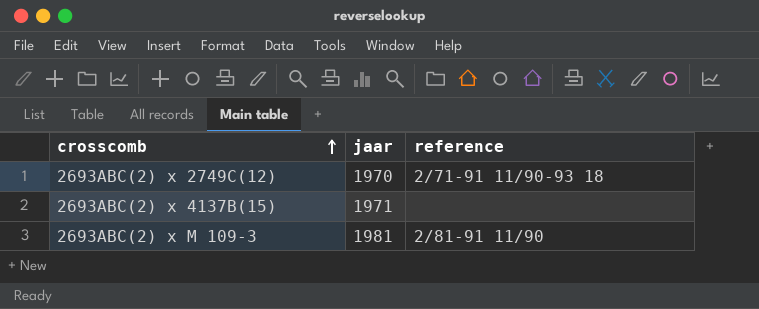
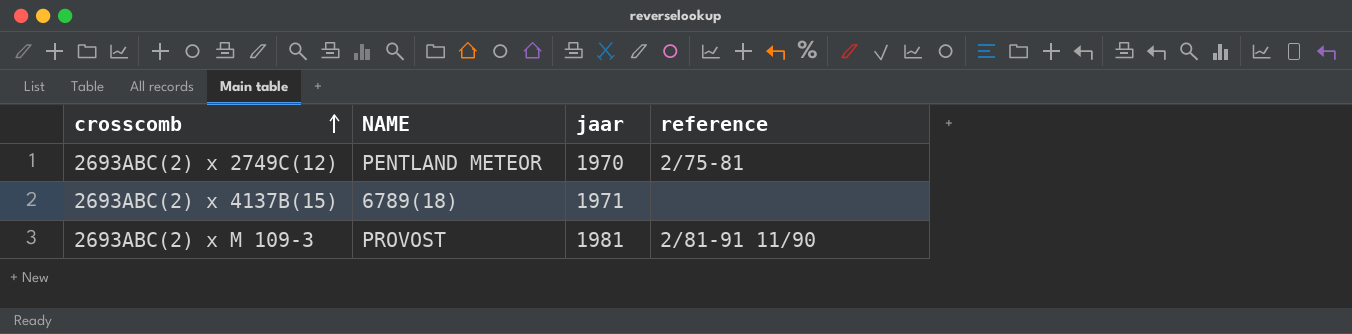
column NAME | position: none -> 2
2693ABC(2) x 2749C(12) | reference: 2/71-91 11/90-93 18 -> 2/75-81

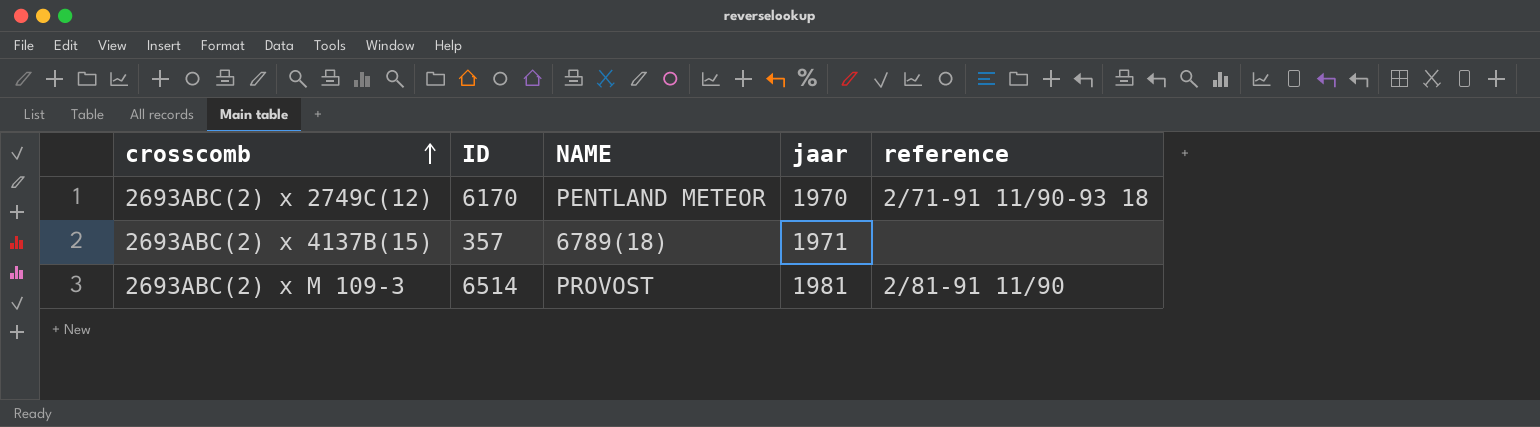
column ID | position: none -> 2
2693ABC(2) x 2749C(12) | reference: 2/75-81 -> 2/71-91 11/90-93 18

